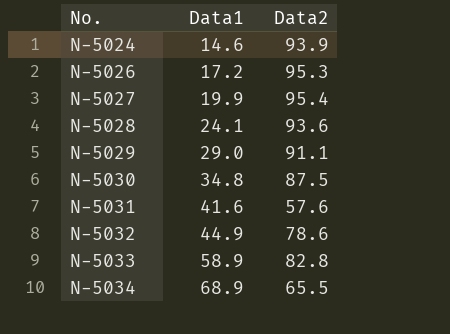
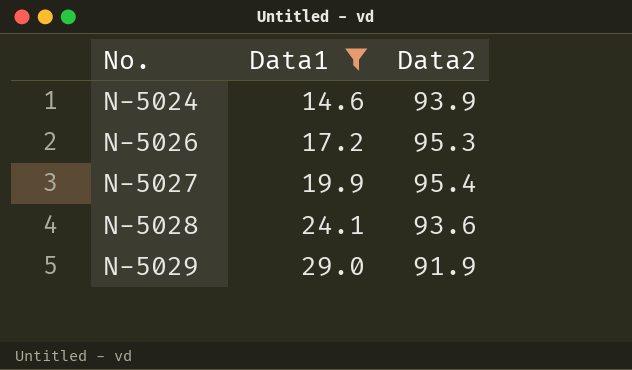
filter: none -> Data1 <= 29.0
N-5029 | Data2: 91.1 -> 91.9

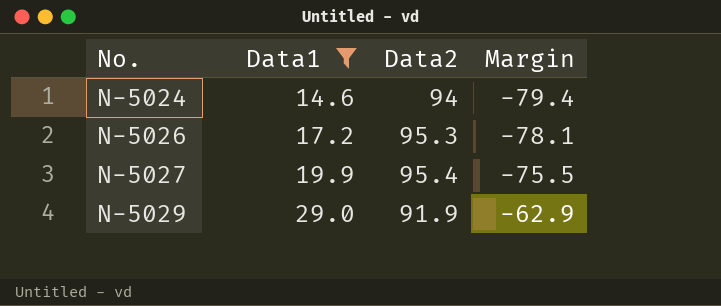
column Margin | formula: none -> [Data1] - [Data2]
row N-5028: 24.1 | 93.6 -> none
N-5024 | Data2: 93.9 -> 94

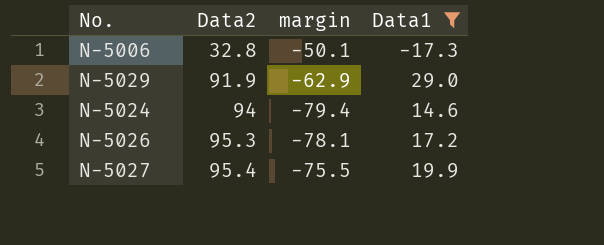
row order: No. ascending -> Data2 ascending
column name: Margin -> margin
column Data1 | position: 2 -> 4
row N-5006: none -> 32.8 | -50.1 | -17.3

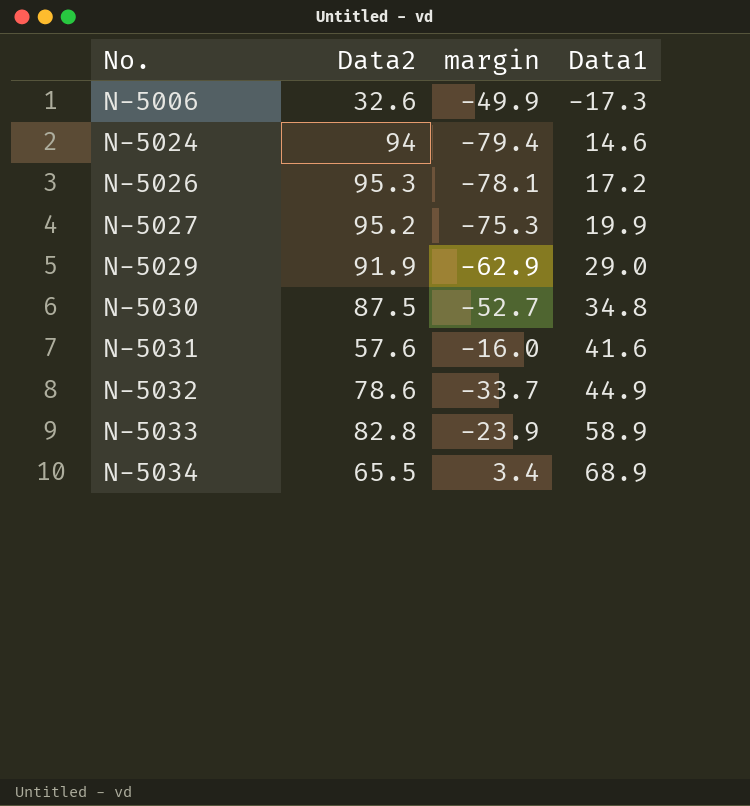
filter: Data1 <= 29.0 -> none
row order: Data2 ascending -> No. ascending
N-5006 | Data2: 32.8 -> 32.6
N-5006 | margin: -50.1 -> -49.9
N-5027 | Data2: 95.4 -> 95.2
N-5027 | margin: -75.5 -> -75.3

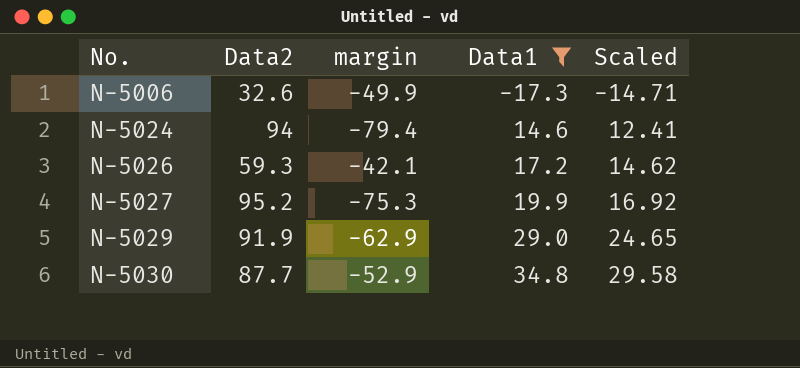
filter: none -> Data1 <= 34.8
column Scaled | formula: none -> [Data1] * 0.85
N-5026 | Data2: 95.3 -> 59.3
N-5026 | margin: -78.1 -> -42.1
N-5030 | Data2: 87.5 -> 87.7
N-5030 | margin: -52.7 -> -52.9

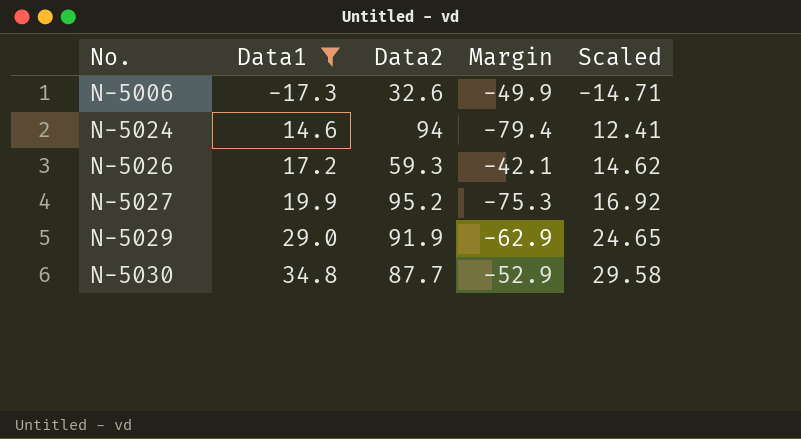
column Data1 | position: 4 -> 2
column name: margin -> Margin

